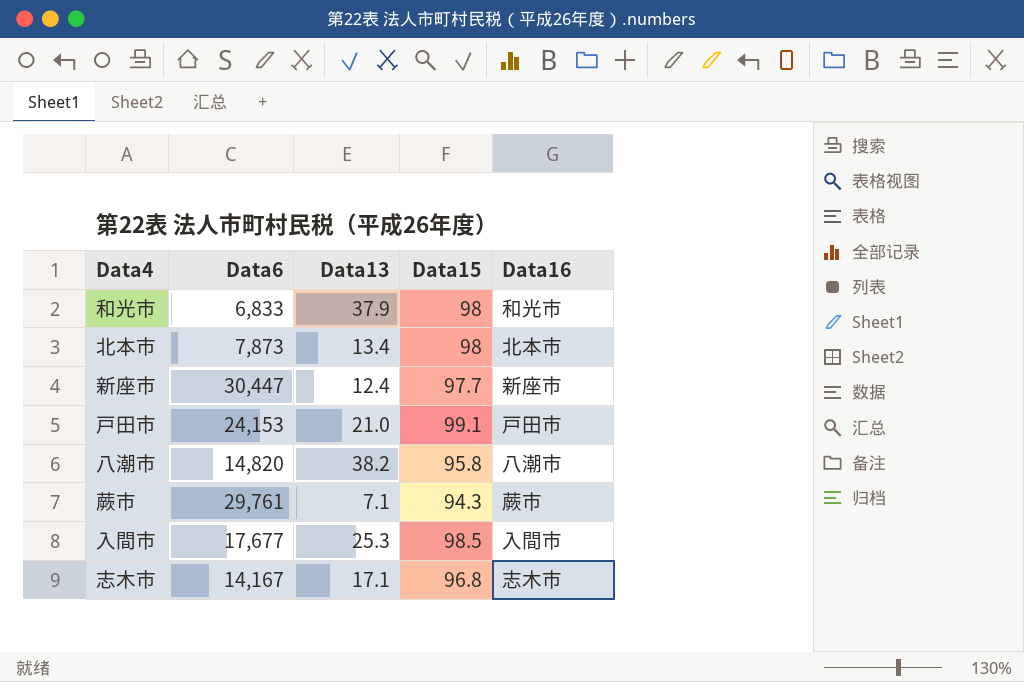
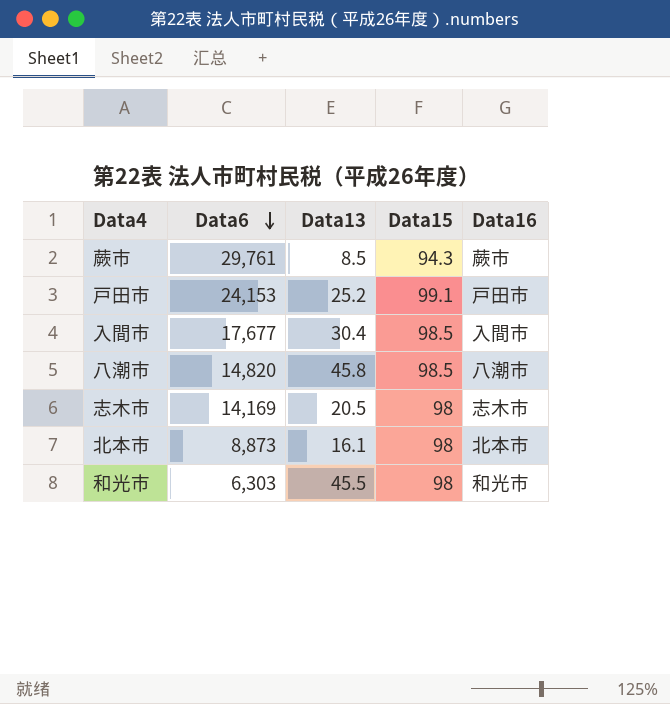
row order: none -> Data6 descending
row 新座市: 30,447 | 12.4 | 97.7 | 新座市 -> none
蕨市 | Data13: 7.1 -> 8.5
戸田市 | Data13: 21.0 -> 25.2
入間市 | Data13: 25.3 -> 30.4
八潮市 | Data13: 38.2 -> 45.8
八潮市 | Data15: 95.8 -> 98.5
志木市 | Data6: 14,167 -> 14,169
志木市 | Data13: 17.1 -> 20.5
志木市 | Data15: 96.8 -> 98
北本市 | Data6: 7,873 -> 8,873
北本市 | Data13: 13.4 -> 16.1
和光市 | Data6: 6,833 -> 6,303
和光市 | Data13: 37.9 -> 45.5

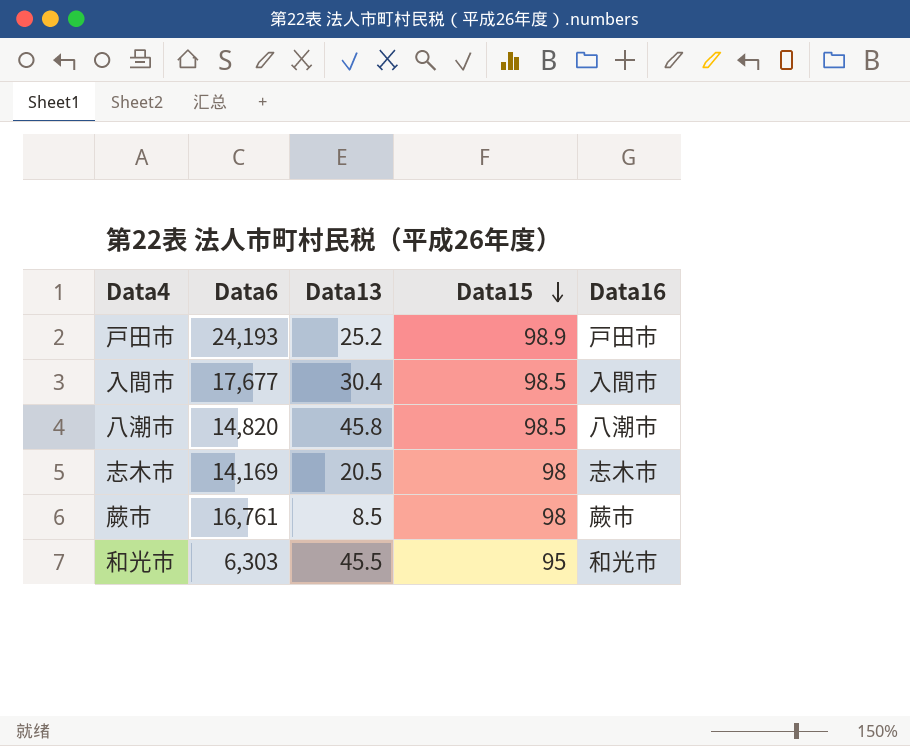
row order: Data6 descending -> Data15 descending
row 北本市: 8,873 | 16.1 | 98 | 北本市 -> none
戸田市 | Data6: 24,153 -> 24,193
戸田市 | Data15: 99.1 -> 98.9
蕨市 | Data6: 29,761 -> 16,761
蕨市 | Data15: 94.3 -> 98
和光市 | Data15: 98 -> 95

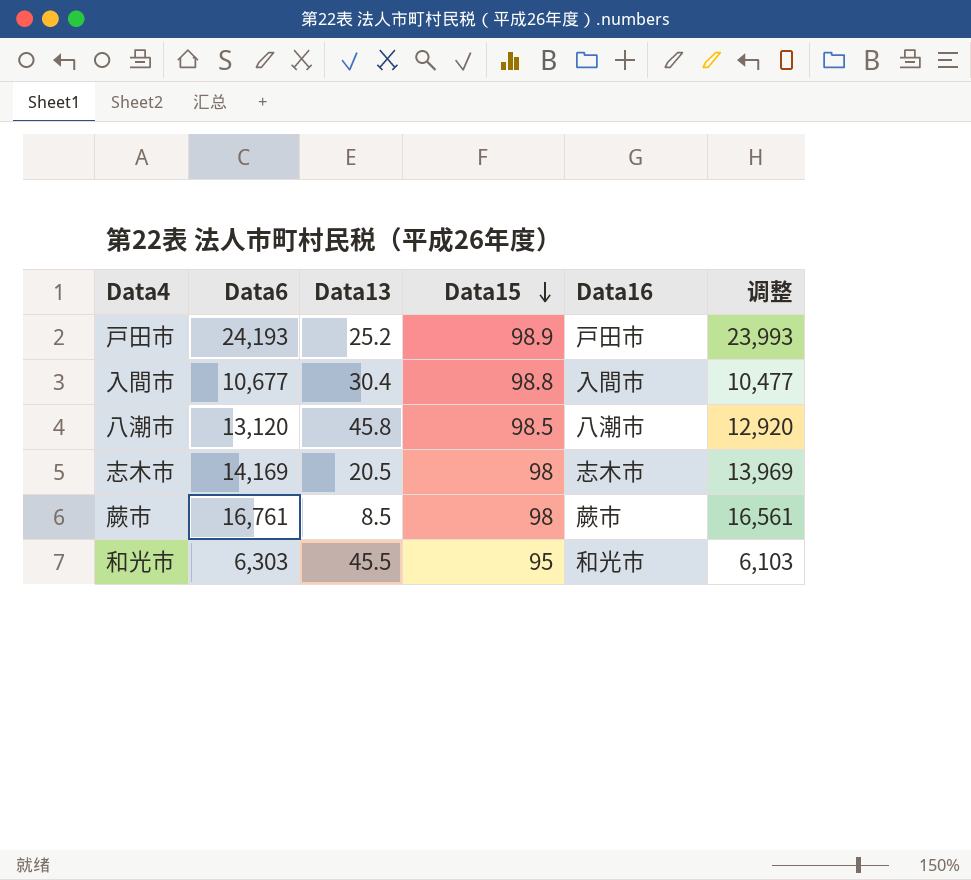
column 调整 | formula: none -> [Data6] - 200
入間市 | Data6: 17,677 -> 10,677
入間市 | Data15: 98.5 -> 98.8
八潮市 | Data6: 14,820 -> 13,120

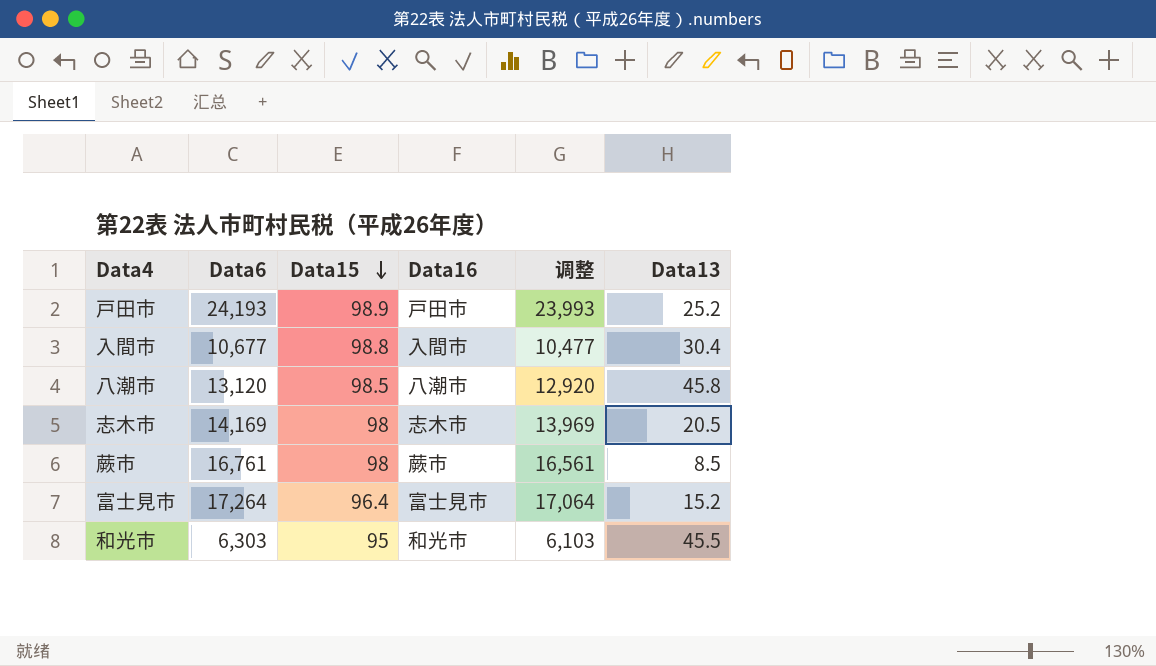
column Data13 | position: 3 -> 6
row 富士見市: none -> 17,264 | 96.4 | 富士見市 | 17,064 | 15.2

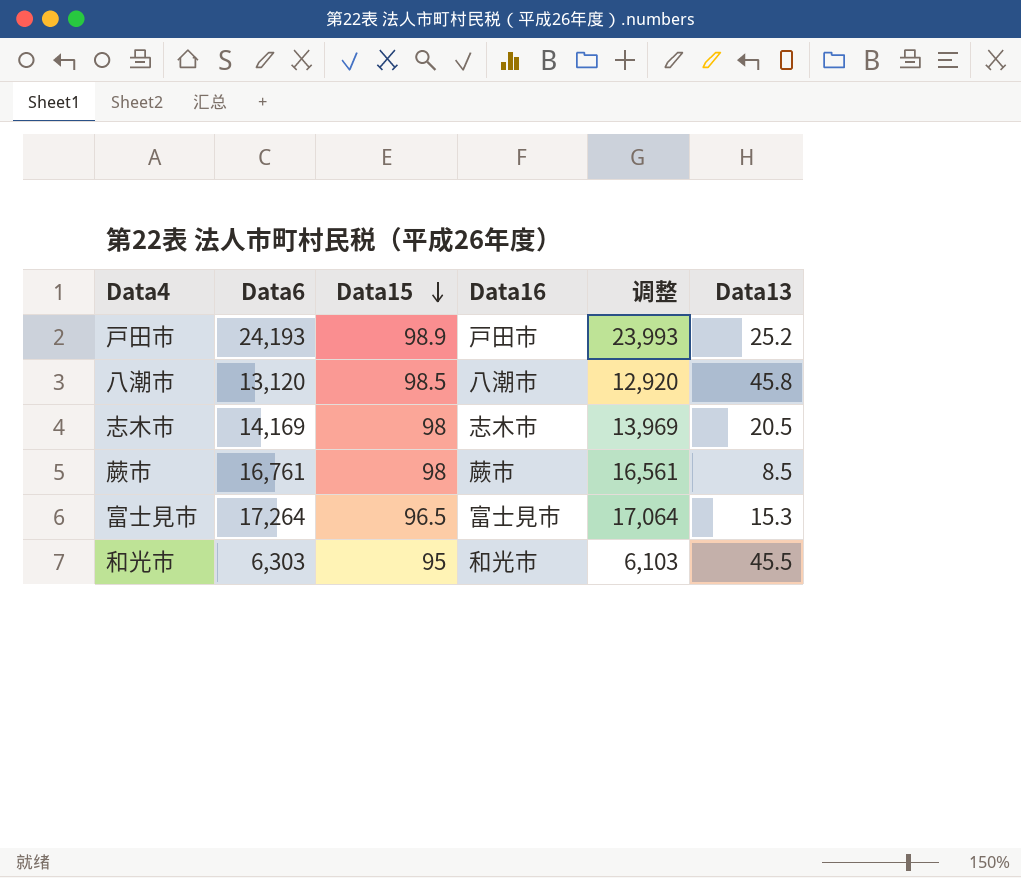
row 入間市: 10,677 | 98.8 | 入間市 | 10,477 | 30.4 -> none
富士見市 | Data15: 96.4 -> 96.5
富士見市 | Data13: 15.2 -> 15.3

